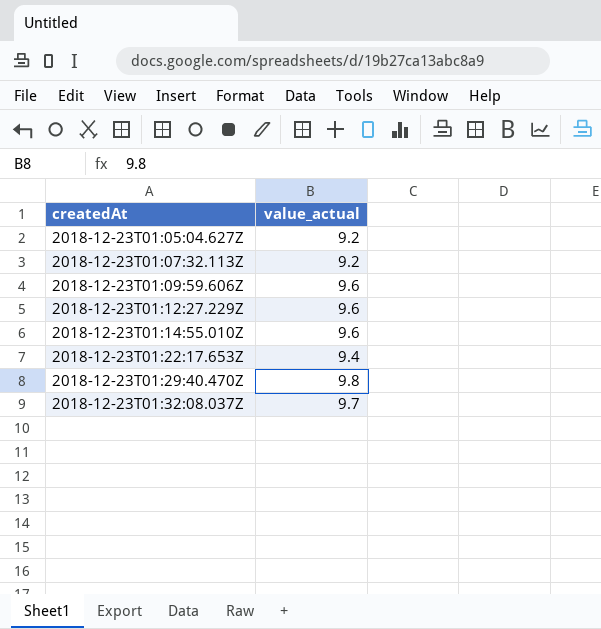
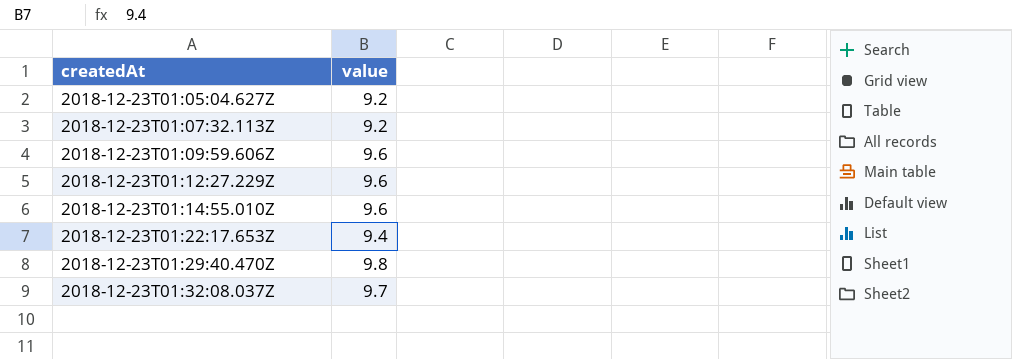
column name: value_actual -> value

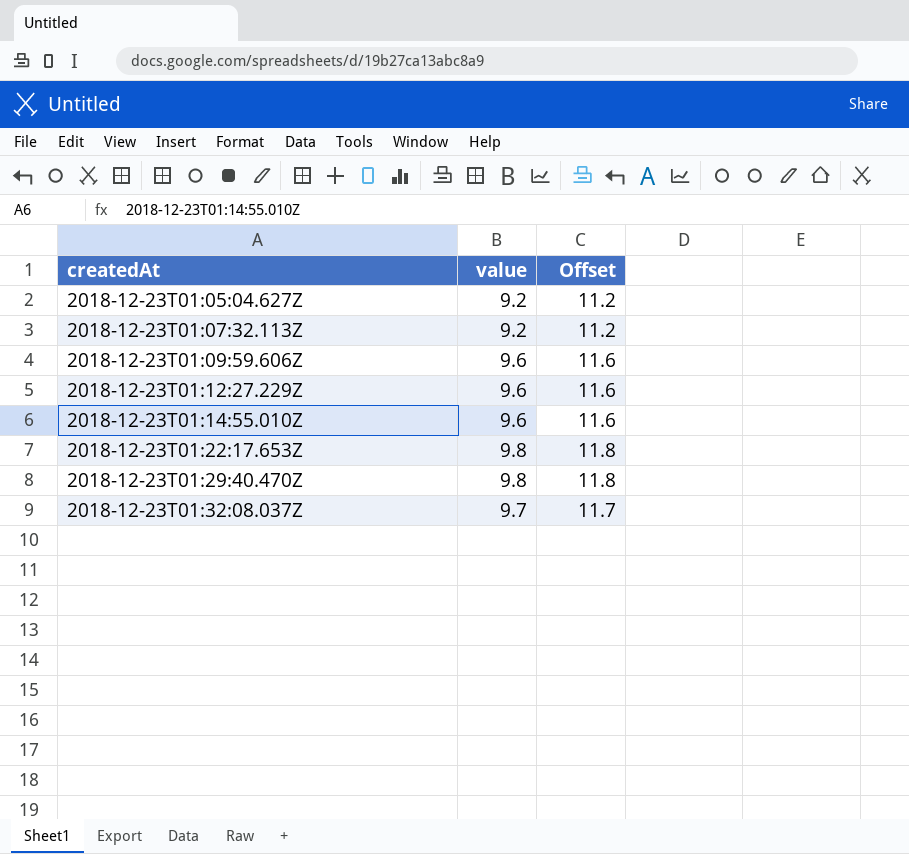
column Offset | formula: none -> [value] + 2
2018-12-23T01:22:17.653Z | value: 9.4 -> 9.8

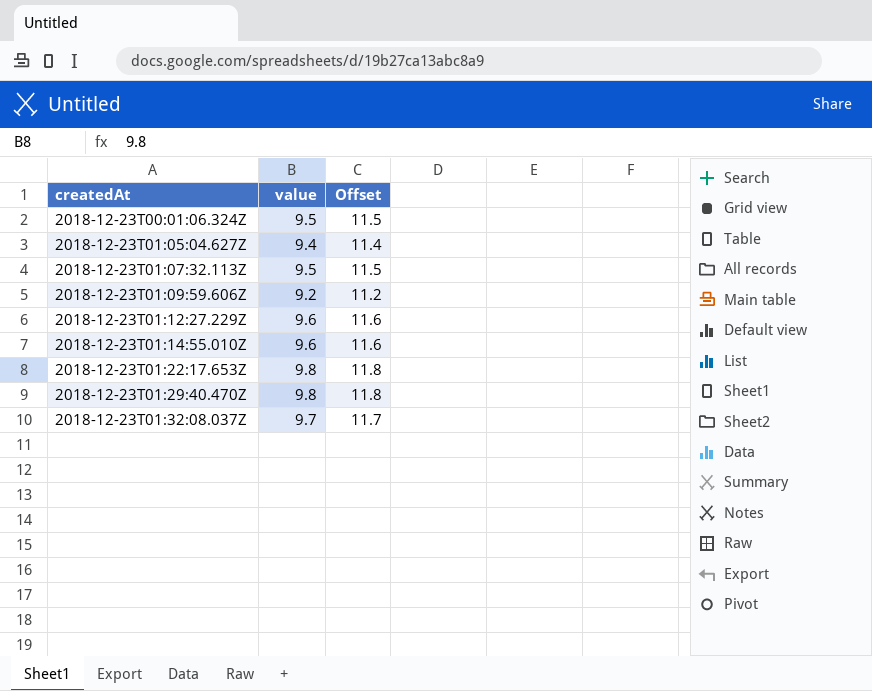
row 2018-12-23T00:01:06.324Z: none -> 9.5 | 11.5
2018-12-23T01:05:04.627Z | value: 9.2 -> 9.4
2018-12-23T01:05:04.627Z | Offset: 11.2 -> 11.4
2018-12-23T01:07:32.113Z | value: 9.2 -> 9.5
2018-12-23T01:07:32.113Z | Offset: 11.2 -> 11.5
2018-12-23T01:09:59.606Z | value: 9.6 -> 9.2
2018-12-23T01:09:59.606Z | Offset: 11.6 -> 11.2

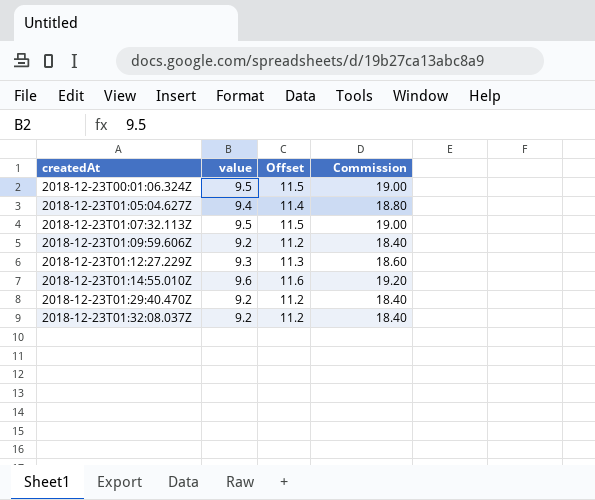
column Commission | formula: none -> [value] * 2
row 2018-12-23T01:22:17.653Z: 9.8 | 11.8 -> none
2018-12-23T01:12:27.229Z | value: 9.6 -> 9.3
2018-12-23T01:12:27.229Z | Offset: 11.6 -> 11.3
2018-12-23T01:29:40.470Z | value: 9.8 -> 9.2
2018-12-23T01:29:40.470Z | Offset: 11.8 -> 11.2
2018-12-23T01:32:08.037Z | value: 9.7 -> 9.2
2018-12-23T01:32:08.037Z | Offset: 11.7 -> 11.2

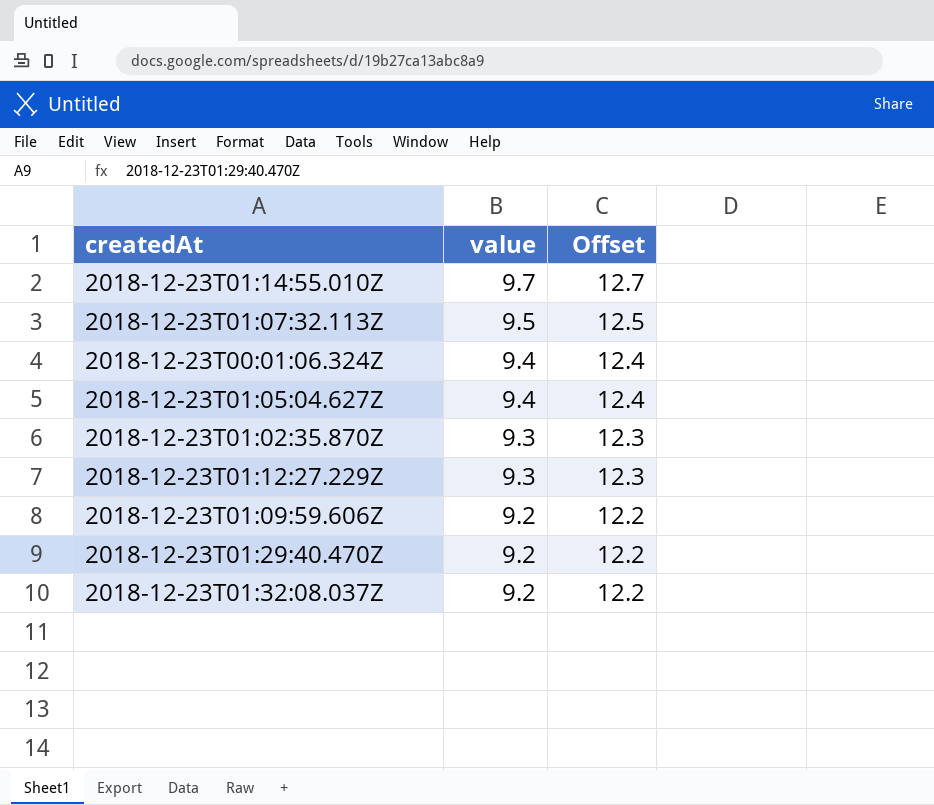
row order: createdAt ascending -> value descending
column Commission | formula: [value] * 2 -> none
column Offset | formula: [value] + 2 -> [value] + 3
2018-12-23T01:14:55.010Z | value: 9.6 -> 9.7
2018-12-23T00:01:06.324Z | value: 9.5 -> 9.4
row 2018-12-23T01:02:35.870Z: none -> 9.3 | 12.3

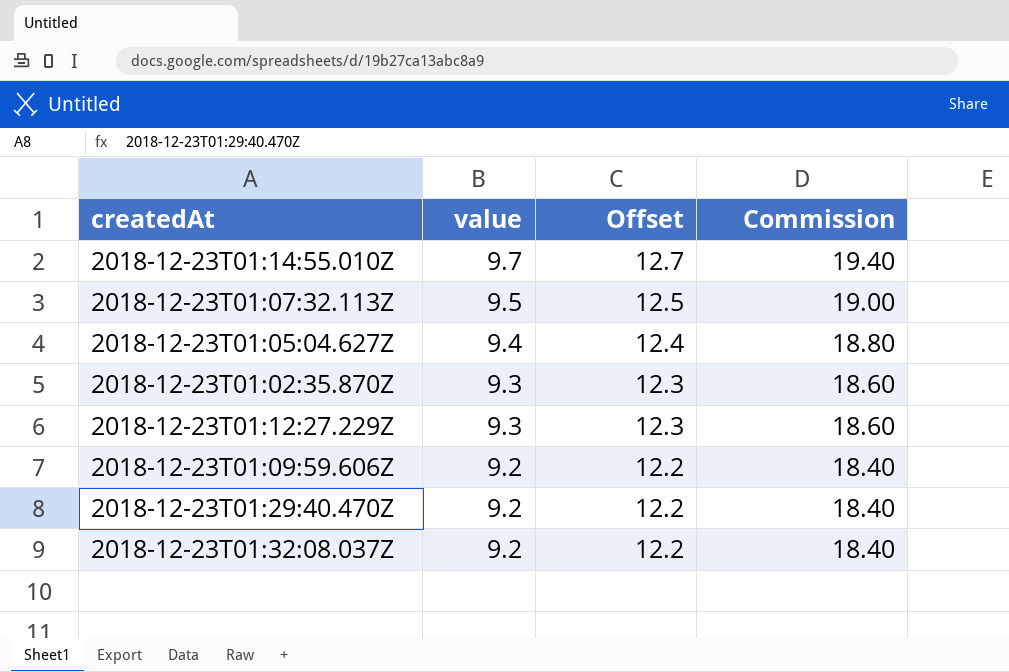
column Commission | formula: none -> [value] * 2
row 2018-12-23T00:01:06.324Z: 9.4 | 12.4 -> none

